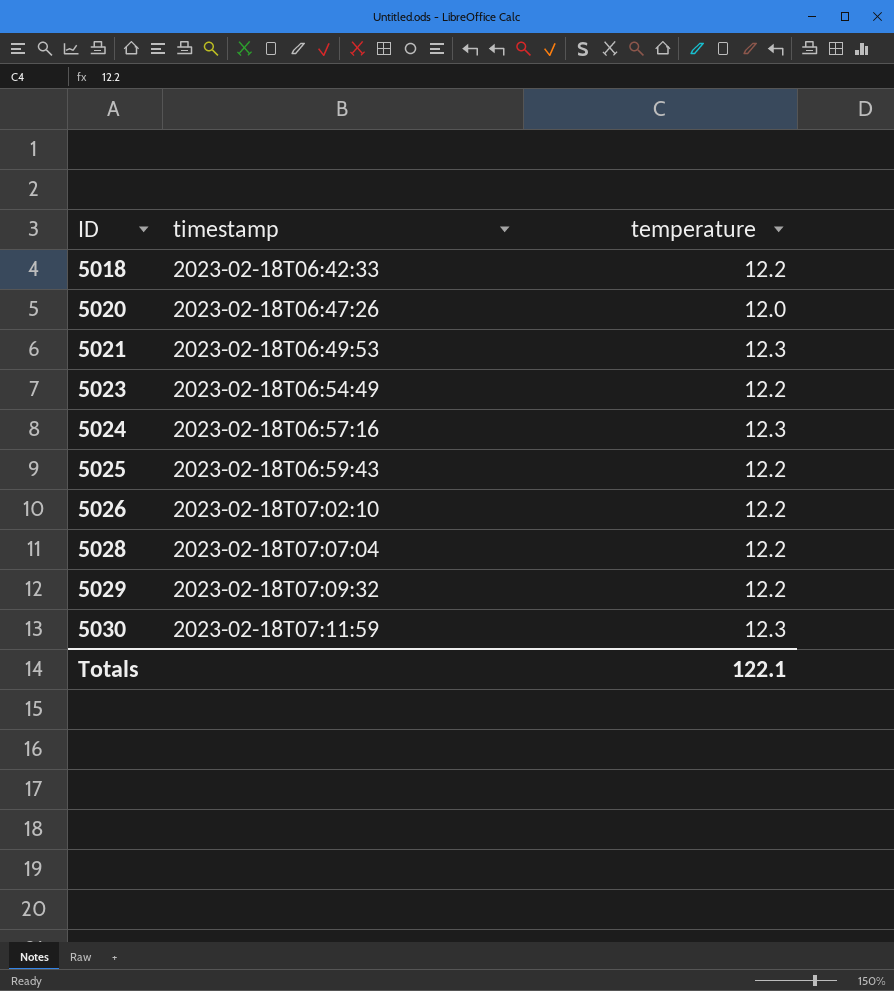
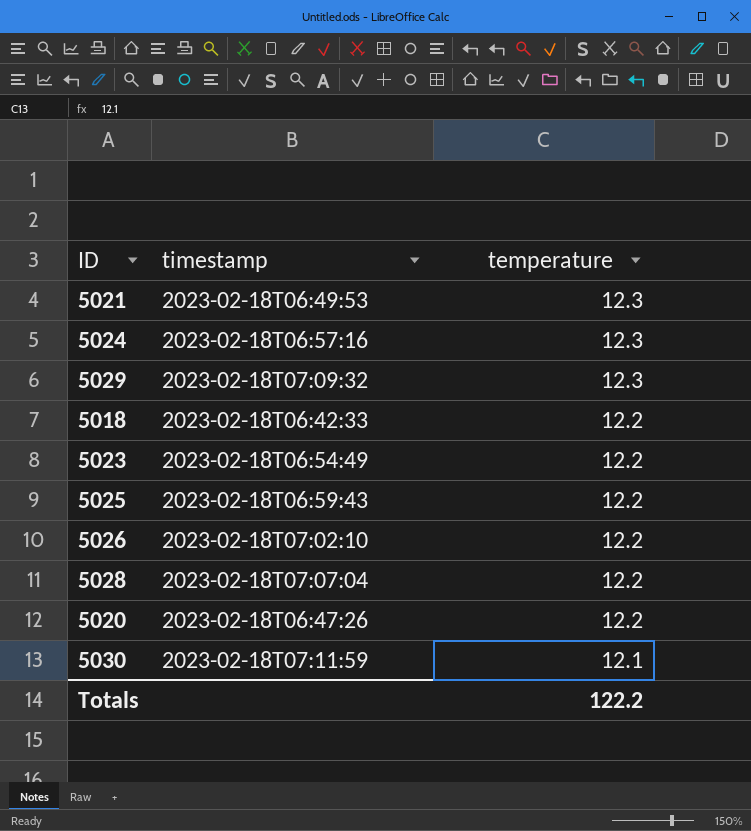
row order: ID ascending -> temperature descending
5029 | temperature: 12.2 -> 12.3
5020 | temperature: 12.0 -> 12.2
5030 | temperature: 12.3 -> 12.1
Totals | temperature: 122.1 -> 122.2

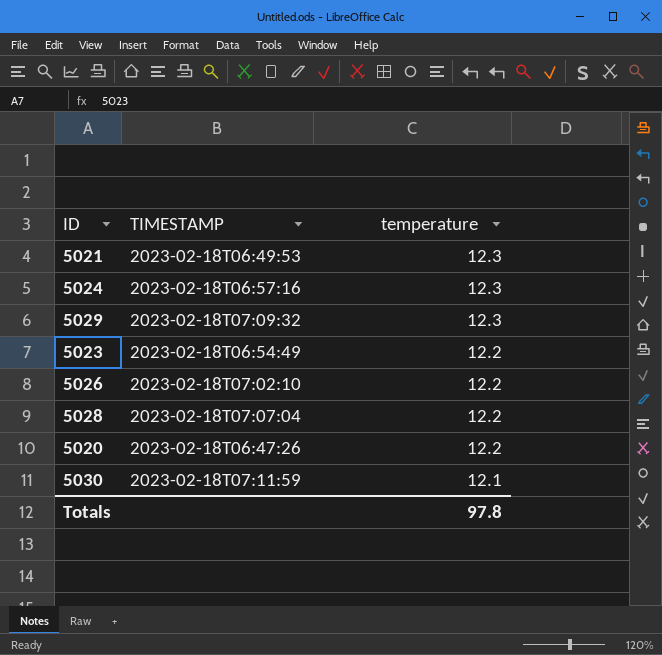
column name: timestamp -> TIMESTAMP
row 5018: 2023-02-18T06:42:33 | 12.2 -> none
row 5025: 2023-02-18T06:59:43 | 12.2 -> none
Totals | temperature: 122.2 -> 97.8

